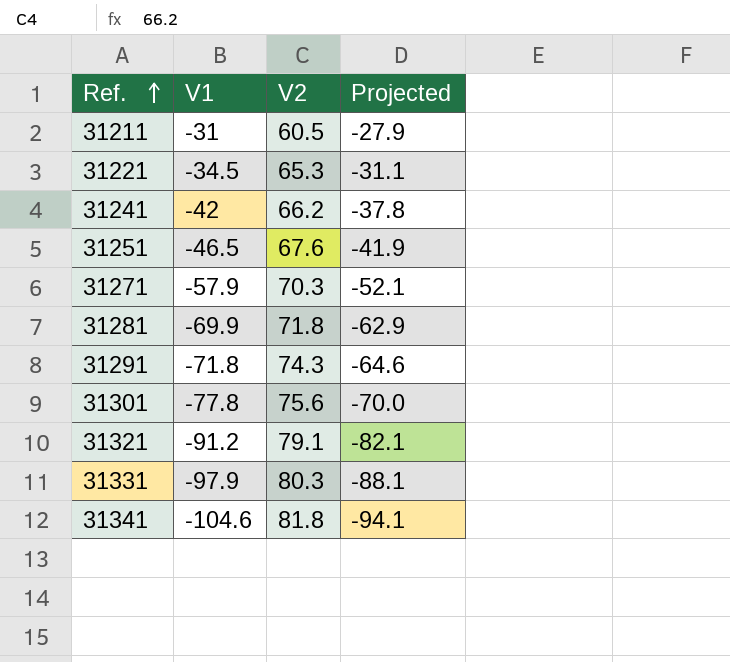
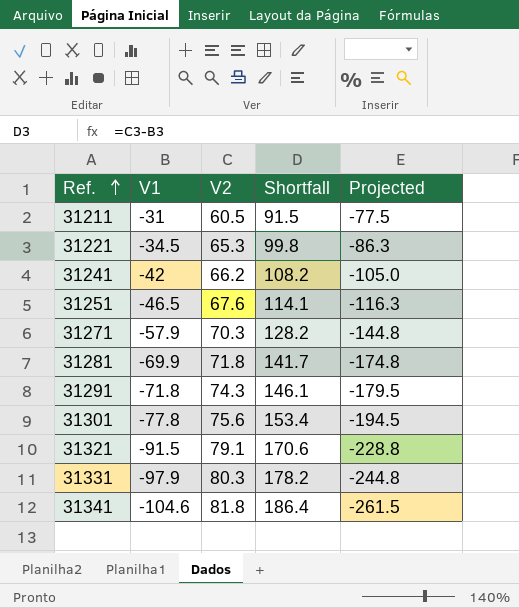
column Shortfall | formula: none -> [V2] - [V1]
column Projected | formula: [V1] * 0.9 -> [V1] * 2.5
31321 | V1: -91.2 -> -91.5

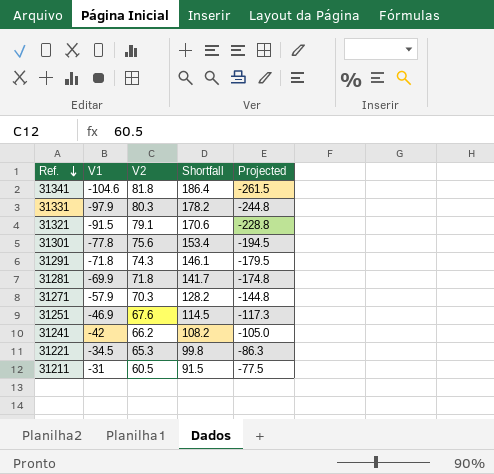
row order: Ref. ascending -> Ref. descending
31251 | V1: -46.5 -> -46.9
31251 | Shortfall: 114.1 -> 114.5
31251 | Projected: -116.3 -> -117.3

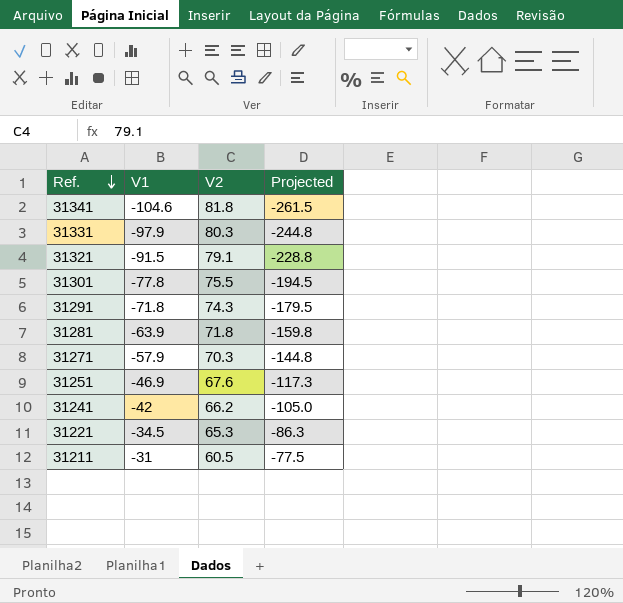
column Shortfall | formula: [V2] - [V1] -> none
31301 | V2: 75.6 -> 75.5
31281 | V1: -69.9 -> -63.9
31281 | Projected: -174.8 -> -159.8

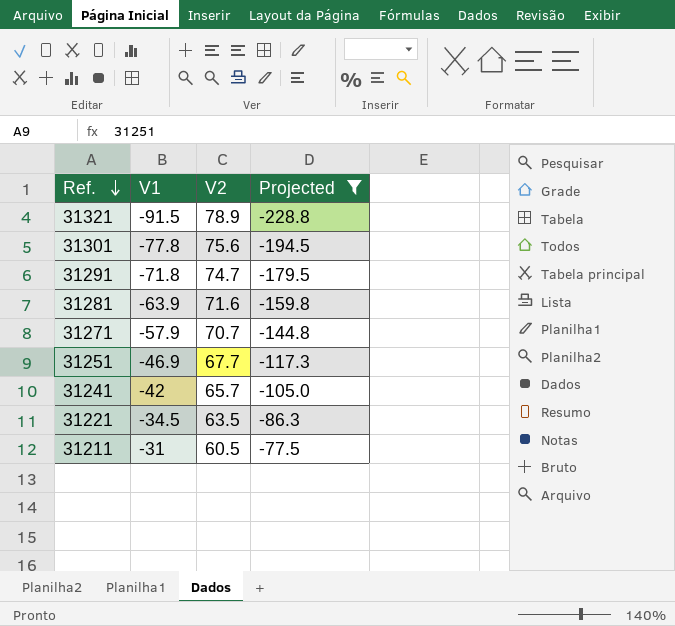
filter: none -> Projected >= -228.8
31321 | V2: 79.1 -> 78.9
31301 | V2: 75.5 -> 75.6
31291 | V2: 74.3 -> 74.7
31281 | V2: 71.8 -> 71.6
31271 | V2: 70.3 -> 70.7
31251 | V2: 67.6 -> 67.7
31241 | V2: 66.2 -> 65.7
31221 | V2: 65.3 -> 63.5

